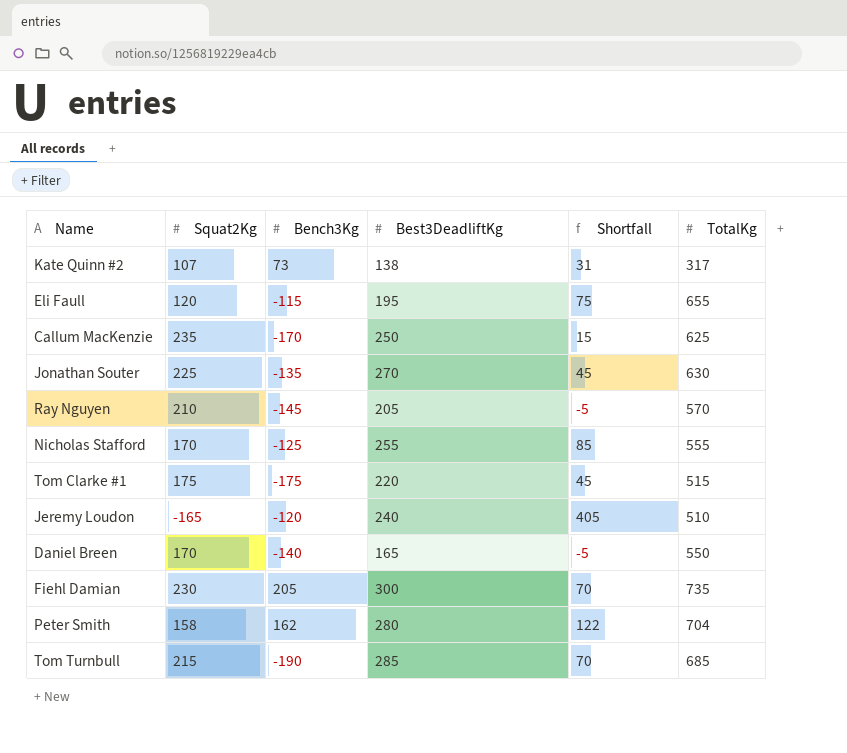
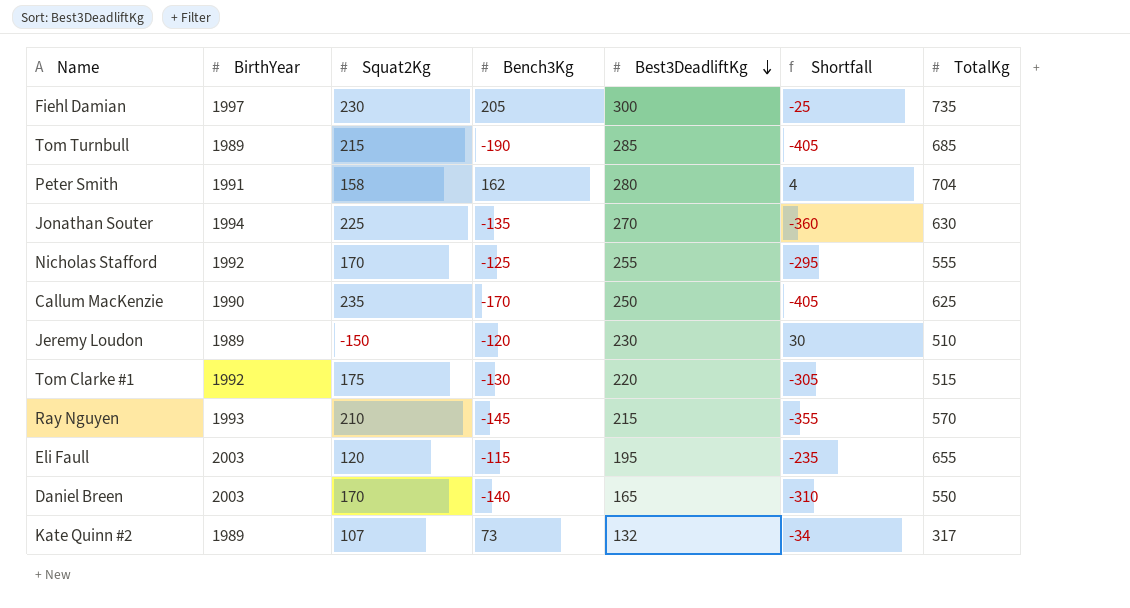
row order: none -> Best3DeadliftKg descending
column BirthYear | position: none -> 2
column Shortfall | formula: [Best3DeadliftKg] - [Squat2Kg] -> [Bench3Kg] - [Squat2Kg]
Jeremy Loudon | Squat2Kg: -165 -> -150
Jeremy Loudon | Best3DeadliftKg: 240 -> 230
Tom Clarke #1 | Bench3Kg: -175 -> -130
Ray Nguyen | Best3DeadliftKg: 205 -> 215
Kate Quinn #2 | Best3DeadliftKg: 138 -> 132

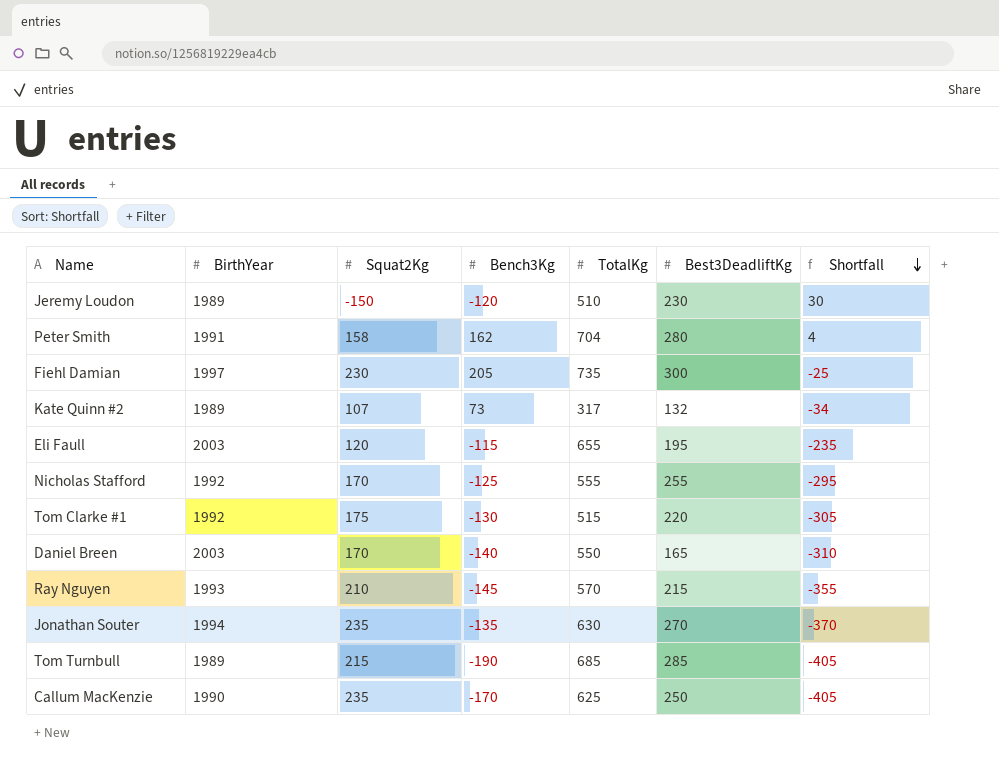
row order: Best3DeadliftKg descending -> Shortfall descending
column TotalKg | position: 7 -> 5
Jonathan Souter | Squat2Kg: 225 -> 235
Jonathan Souter | Shortfall: -360 -> -370

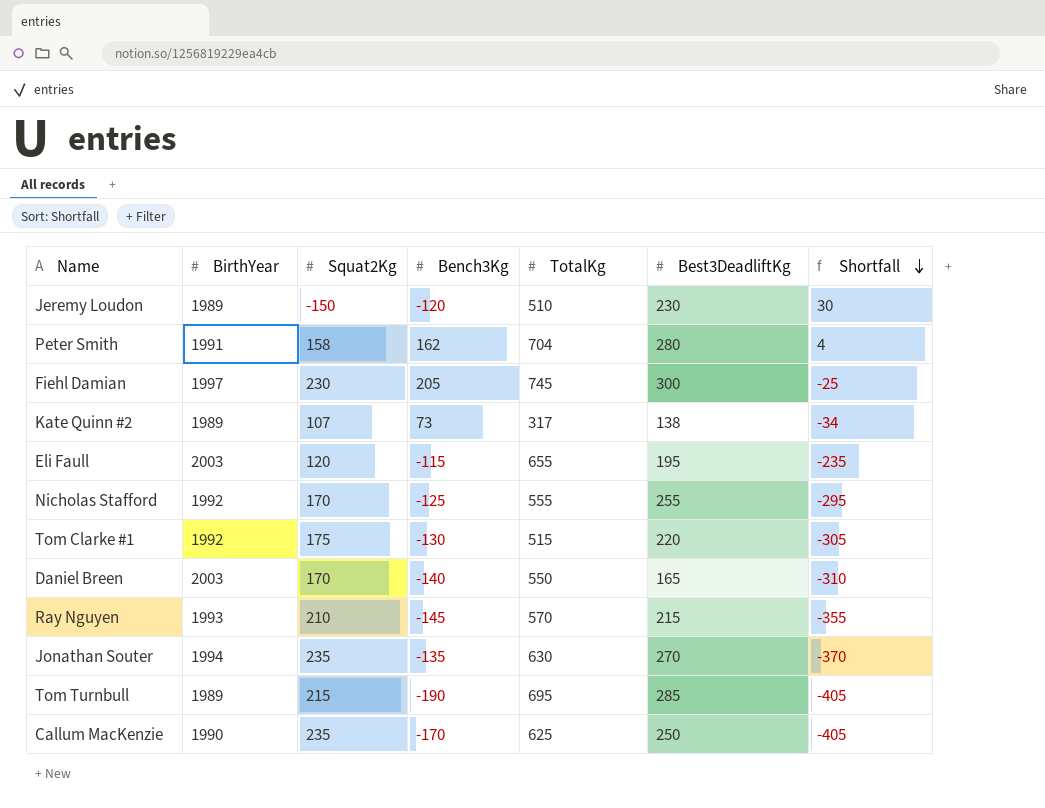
Fiehl Damian | TotalKg: 735 -> 745
Kate Quinn #2 | Best3DeadliftKg: 132 -> 138
Tom Turnbull | TotalKg: 685 -> 695

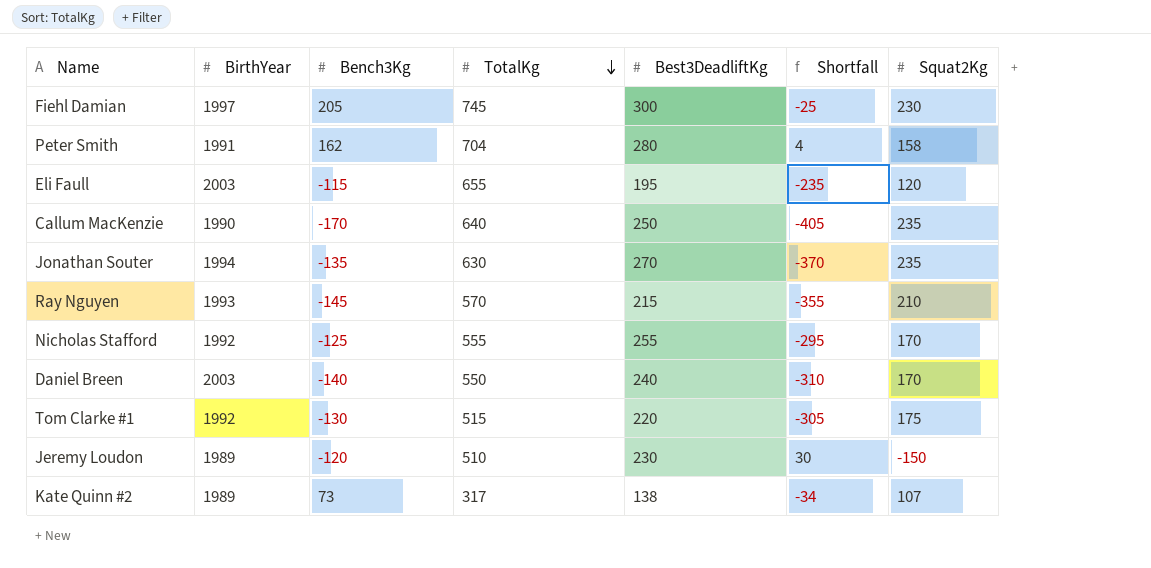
row order: Shortfall descending -> TotalKg descending
column Squat2Kg | position: 3 -> 7
row Tom Turnbull: 1989 | 215 | -190 | 695 | 285 | -405 -> none
Callum MacKenzie | TotalKg: 625 -> 640
Daniel Breen | Best3DeadliftKg: 165 -> 240

